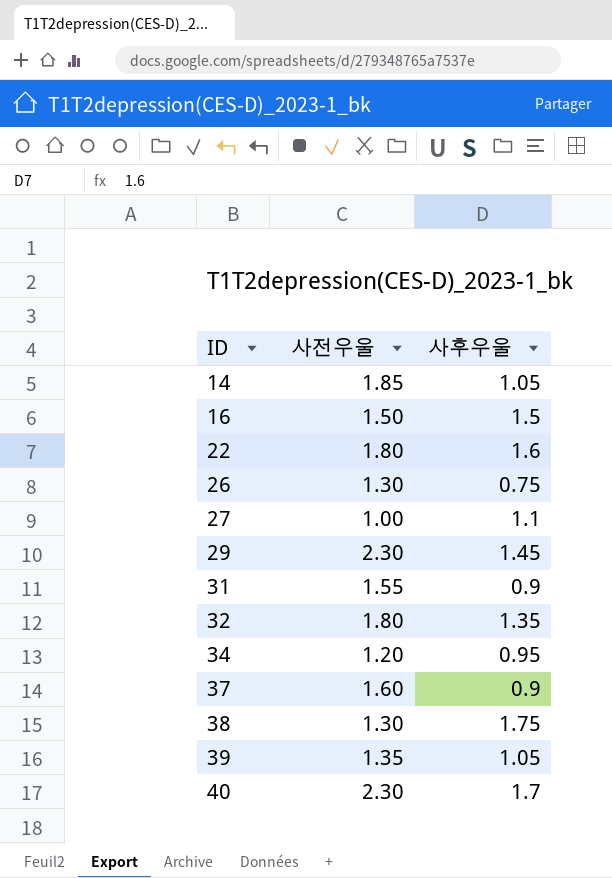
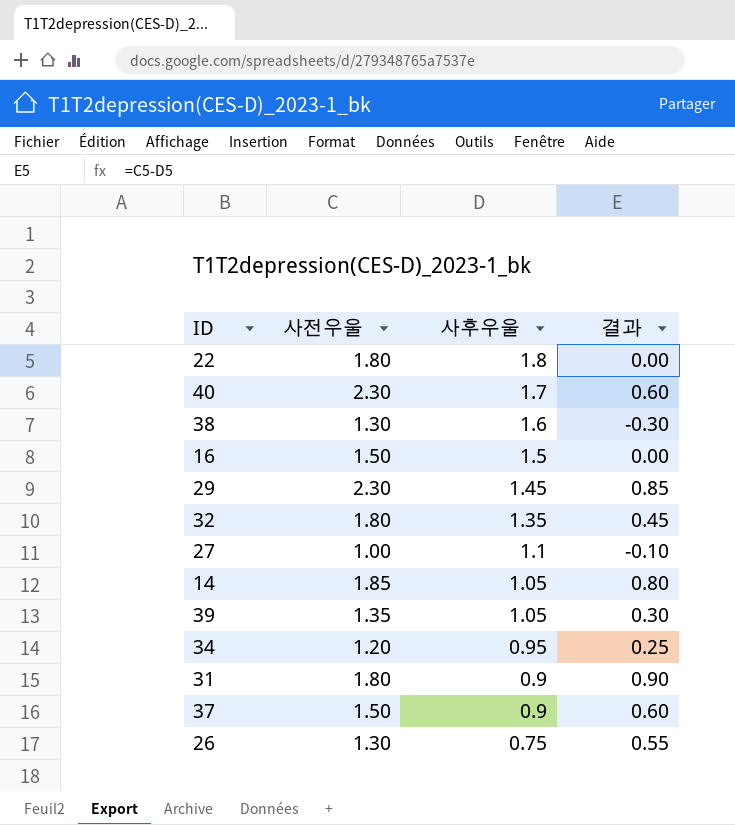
row order: ID ascending -> 사후우울 descending
column 결과 | formula: none -> [사전우울] - [사후우울]
22 | 사후우울: 1.6 -> 1.8
38 | 사후우울: 1.75 -> 1.6
31 | 사전우울: 1.55 -> 1.80
37 | 사전우울: 1.60 -> 1.50

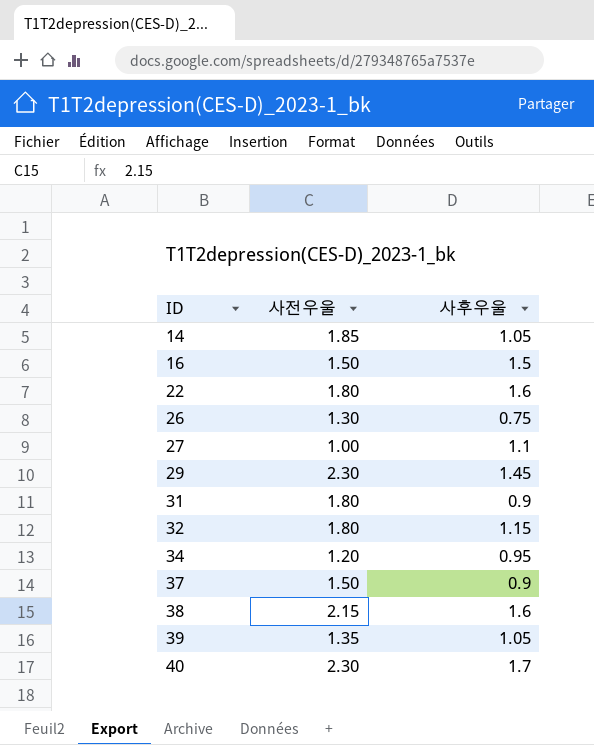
row order: 사후우울 descending -> ID ascending
column 결과 | formula: [사전우울] - [사후우울] -> none
22 | 사후우울: 1.8 -> 1.6
32 | 사후우울: 1.35 -> 1.15
38 | 사전우울: 1.30 -> 2.15

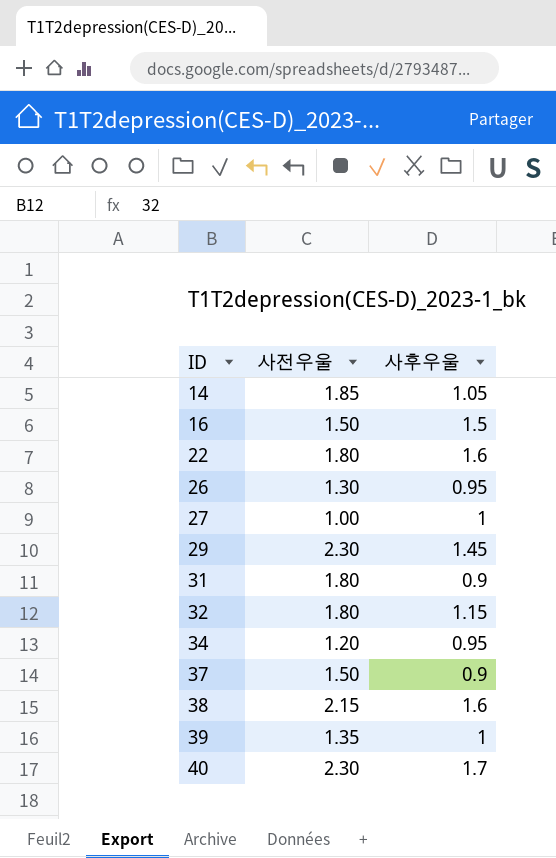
26 | 사후우울: 0.75 -> 0.95
27 | 사후우울: 1.1 -> 1
39 | 사후우울: 1.05 -> 1

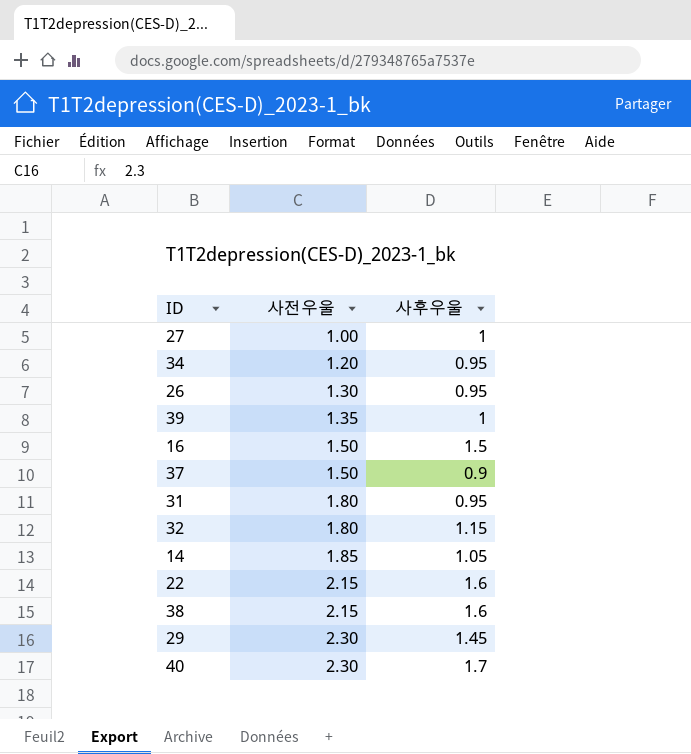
row order: ID ascending -> 사전우울 ascending
31 | 사후우울: 0.9 -> 0.95
22 | 사전우울: 1.80 -> 2.15

